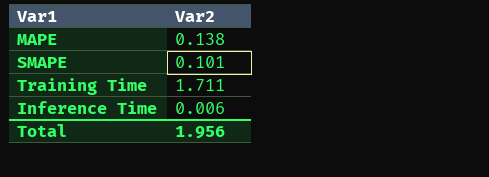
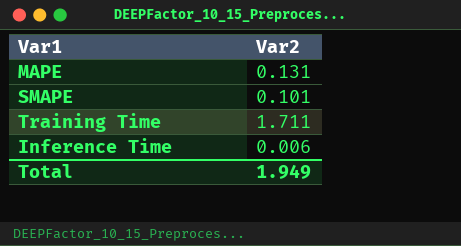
MAPE | Var2: 0.138 -> 0.131
Total | Var2: 1.956 -> 1.949

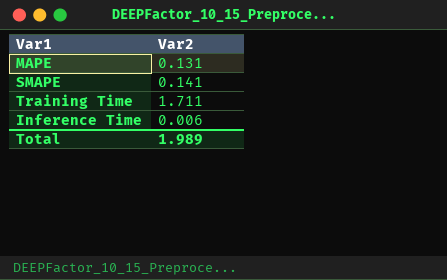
SMAPE | Var2: 0.101 -> 0.141
Total | Var2: 1.949 -> 1.989

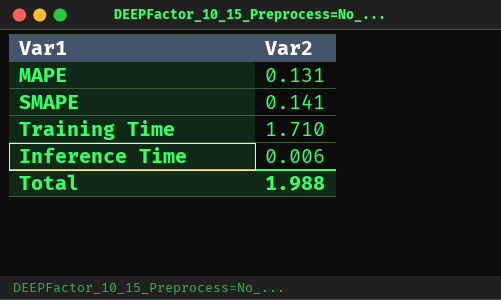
Training Time | Var2: 1.711 -> 1.710
Total | Var2: 1.989 -> 1.988

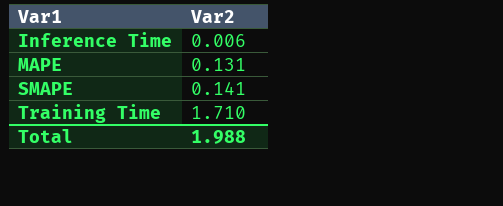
row order: none -> Var1 ascending

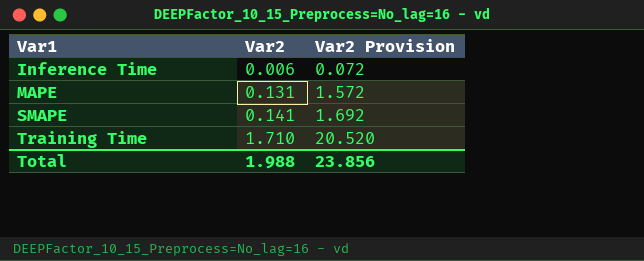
column Var2 Provision | formula: none -> [Var2] * 12

